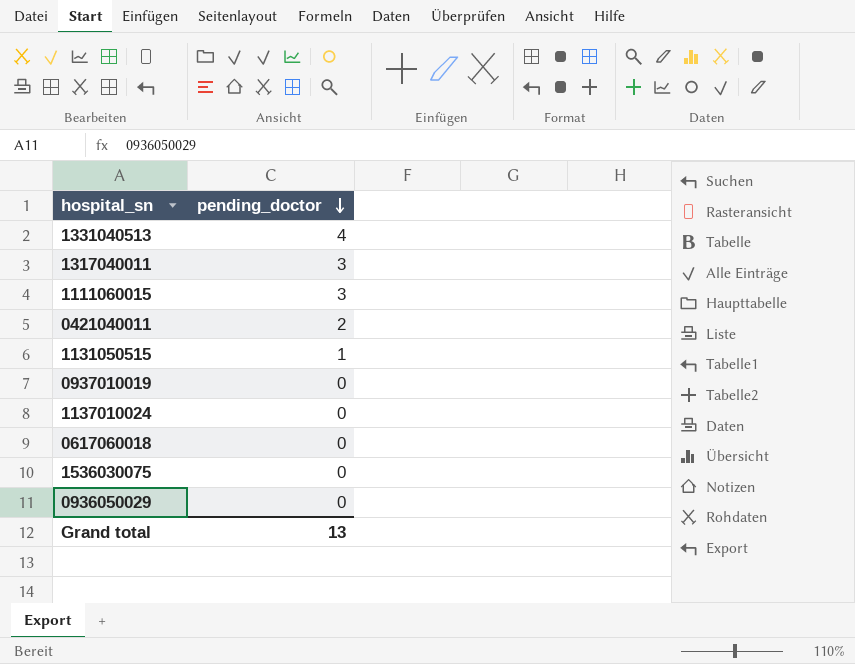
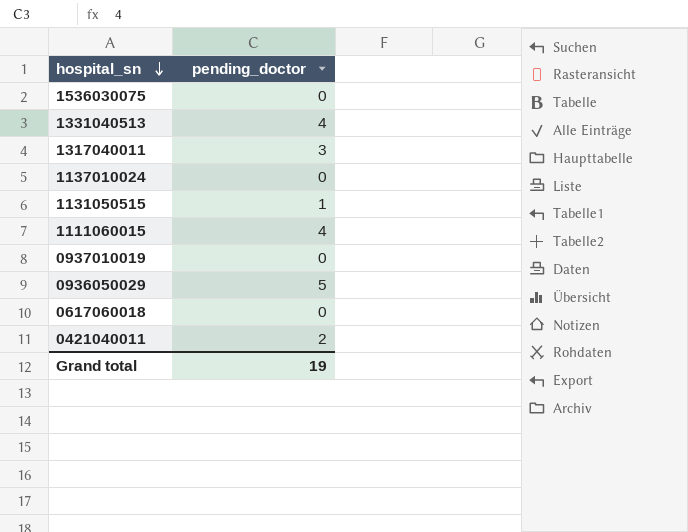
row order: pending_doctor descending -> hospital_sn descending
1111060015 | pending_doctor: 3 -> 4
0936050029 | pending_doctor: 0 -> 5
Grand total | pending_doctor: 13 -> 19

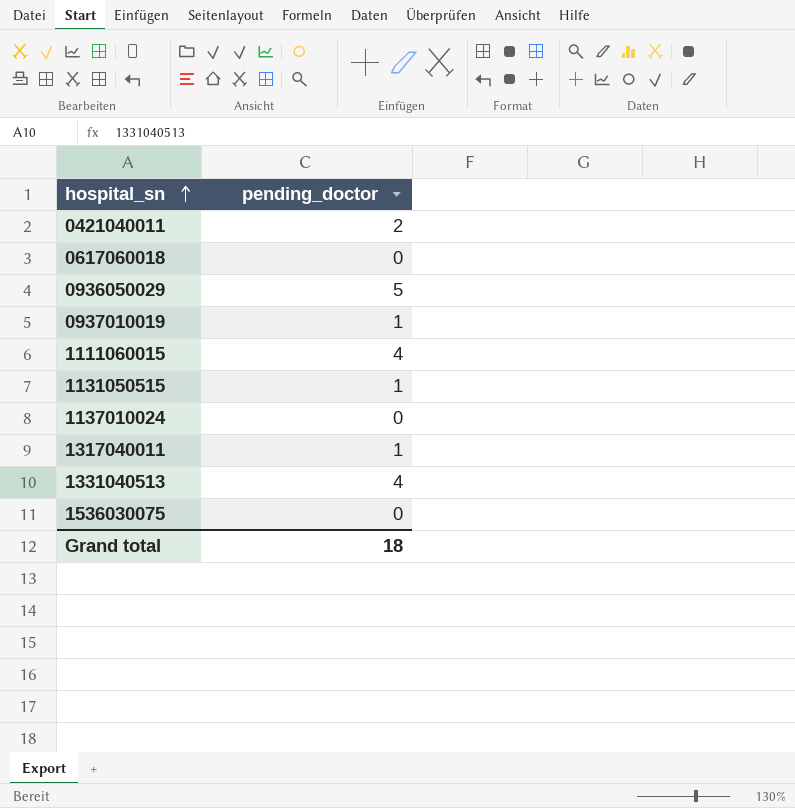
row order: hospital_sn descending -> hospital_sn ascending
0937010019 | pending_doctor: 0 -> 1
1317040011 | pending_doctor: 3 -> 1
Grand total | pending_doctor: 19 -> 18

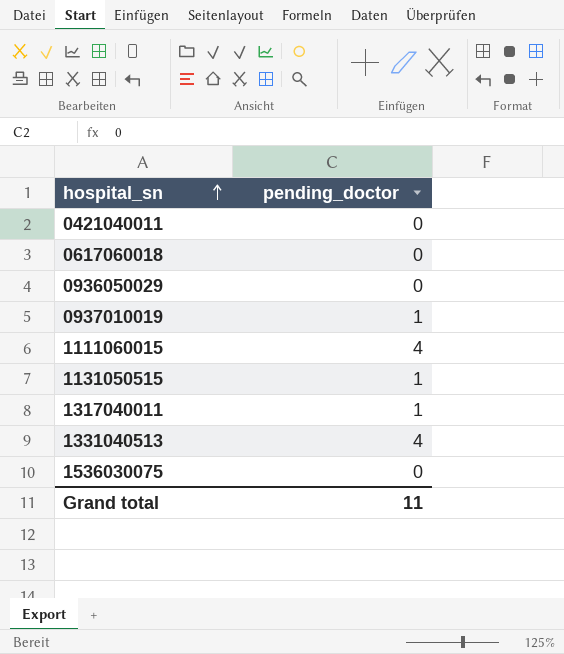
row 1137010024: 0 -> none
0421040011 | pending_doctor: 2 -> 0
0936050029 | pending_doctor: 5 -> 0
Grand total | pending_doctor: 18 -> 11

